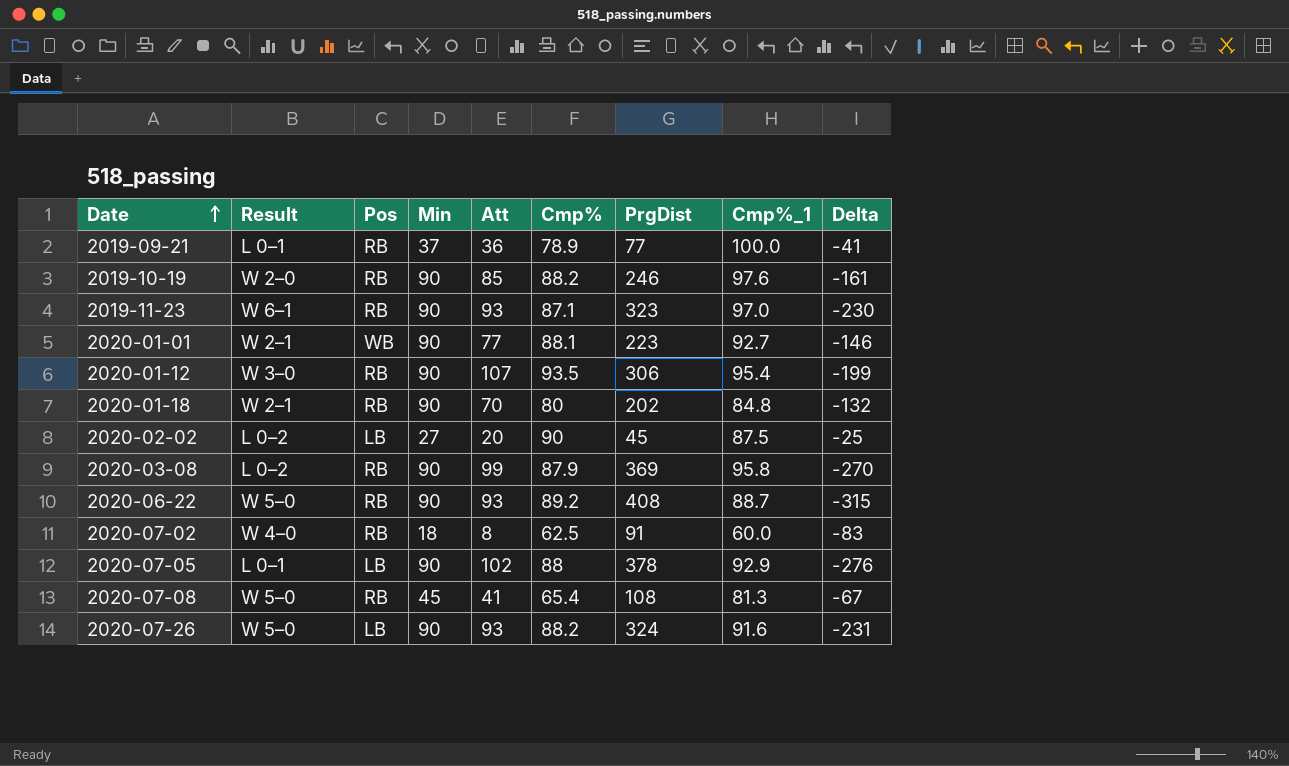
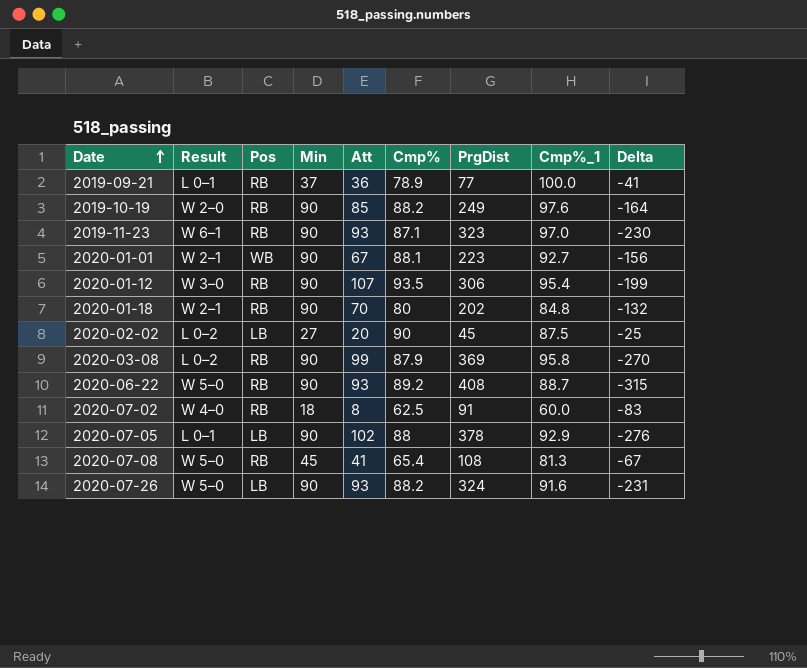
2019-10-19 | PrgDist: 246 -> 249
2019-10-19 | Delta: -161 -> -164
2020-01-01 | Att: 77 -> 67
2020-01-01 | Delta: -146 -> -156

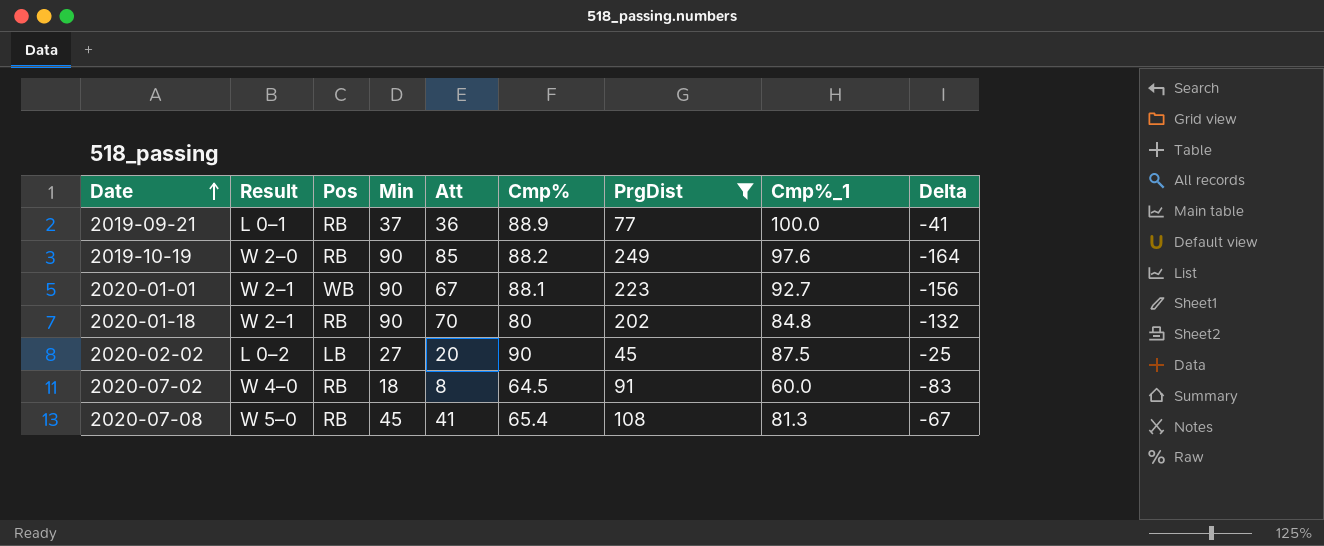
filter: none -> PrgDist <= 249
2019-09-21 | Cmp%: 78.9 -> 88.9
2020-07-02 | Cmp%: 62.5 -> 64.5

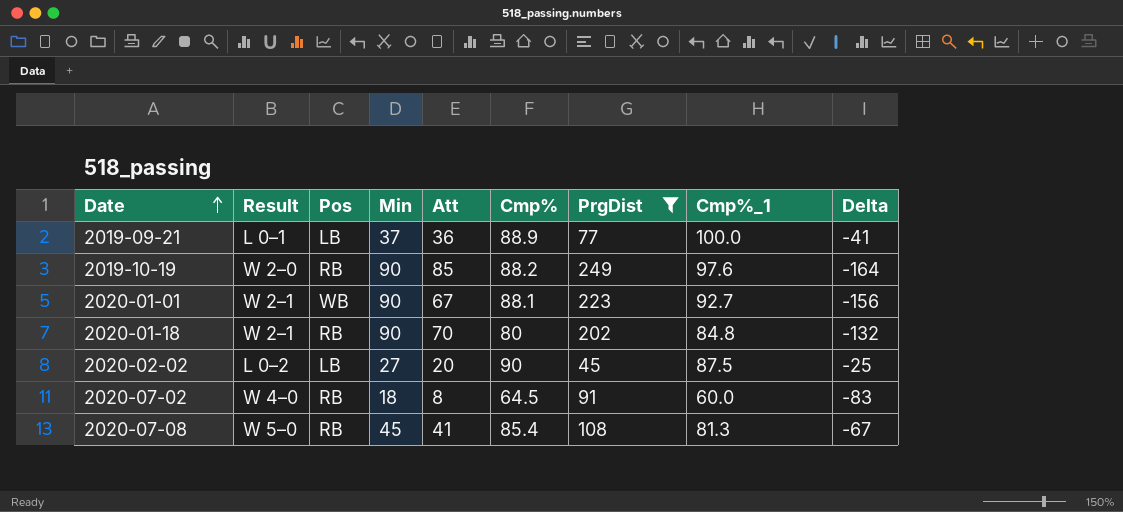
2019-09-21 | Pos: RB -> LB
2020-07-08 | Cmp%: 65.4 -> 85.4

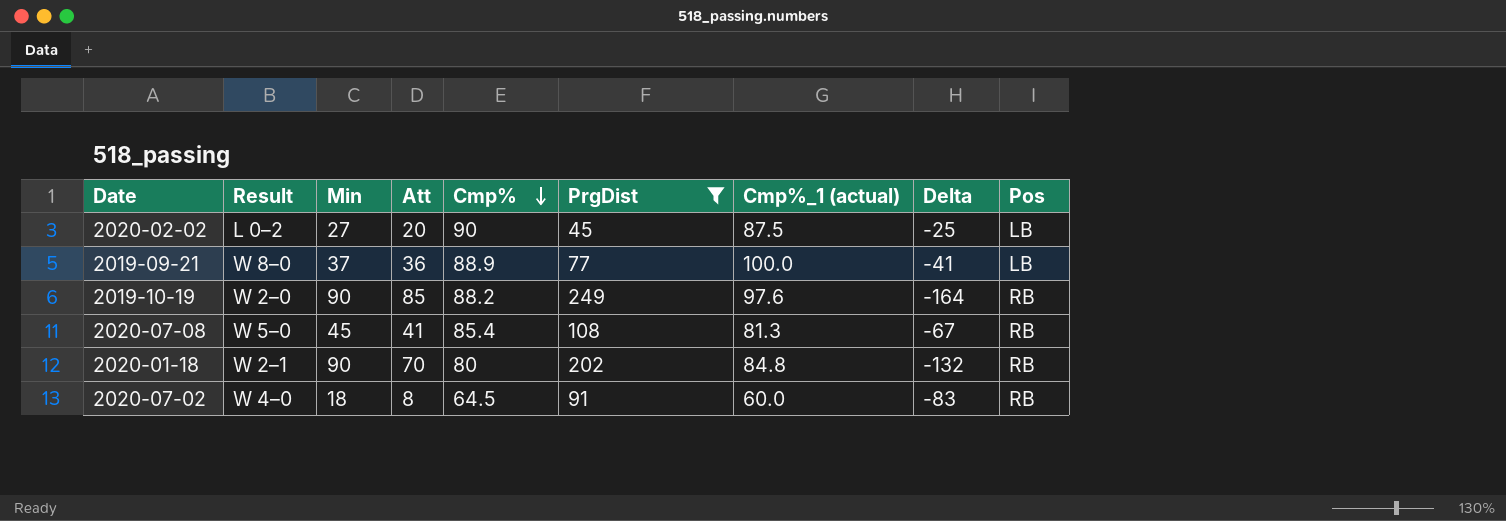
row order: Date ascending -> Cmp% descending
column name: Cmp%_1 -> Cmp%_1 (actual)
column Pos | position: 3 -> 9
row 2020-01-01: W 2–1 | WB | 90 | 67 | 88.1 | 223 | 92.7 | -156 -> none
2019-09-21 | Result: L 0–1 -> W 8–0

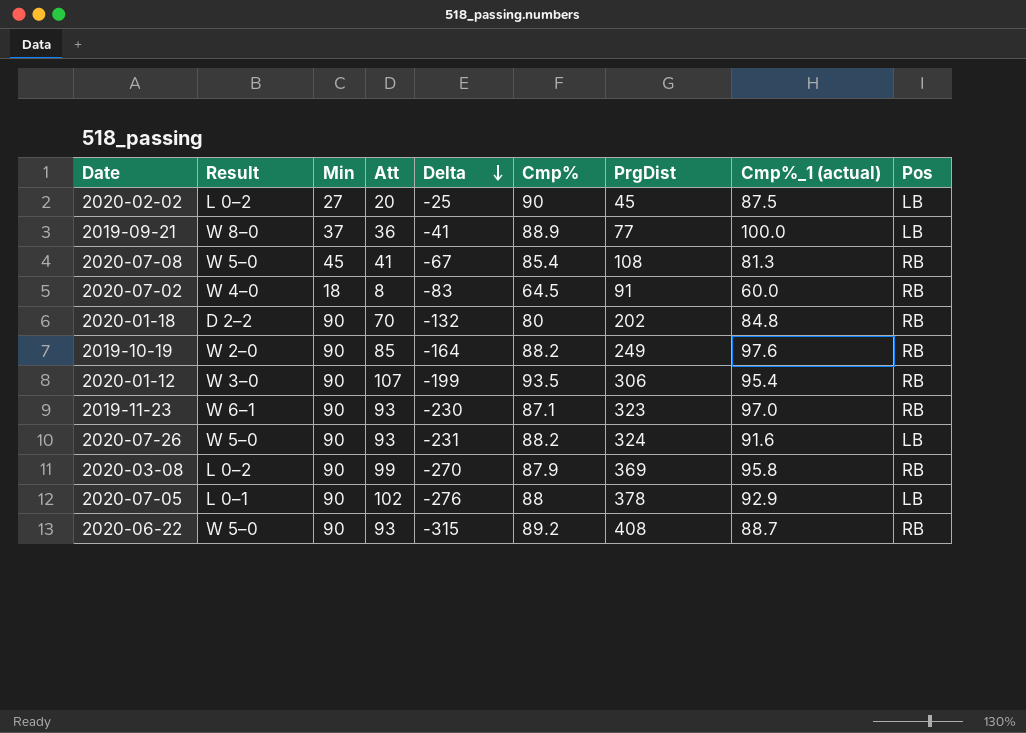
filter: PrgDist <= 249 -> none
row order: Cmp% descending -> Delta descending
column Delta | position: 8 -> 5
2020-01-18 | Result: W 2–1 -> D 2–2

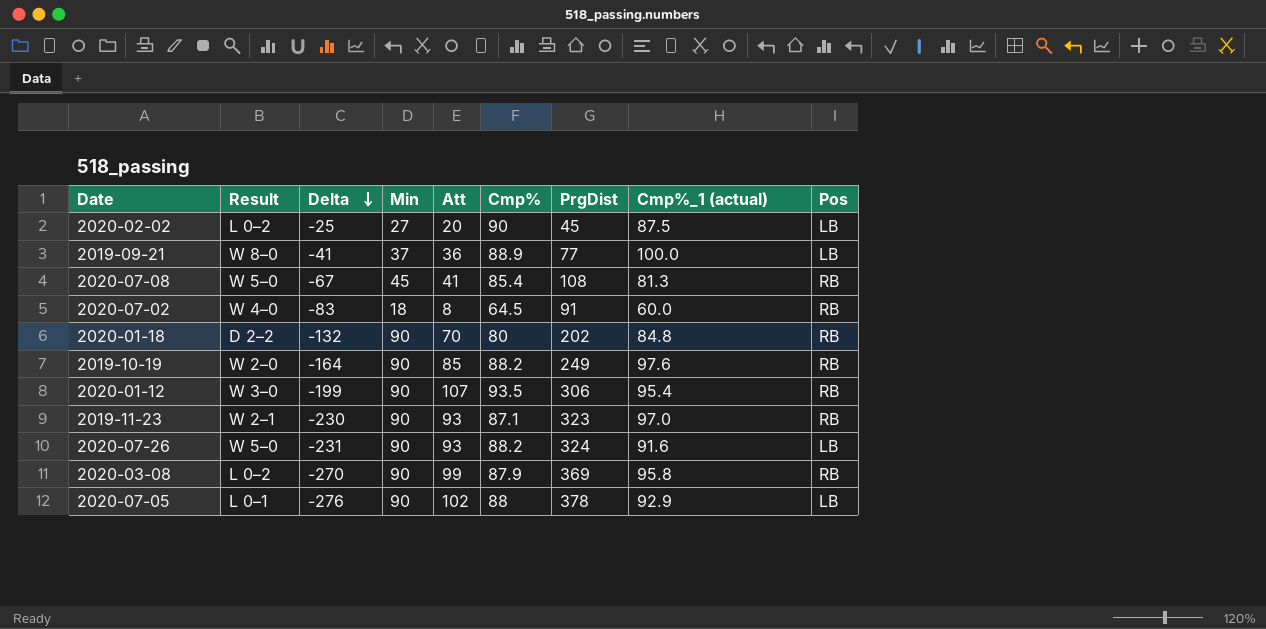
column Delta | position: 5 -> 3
row 2020-06-22: W 5–0 | 90 | 93 | -315 | 89.2 | 408 | 88.7 | RB -> none
2019-11-23 | Result: W 6–1 -> W 2–1

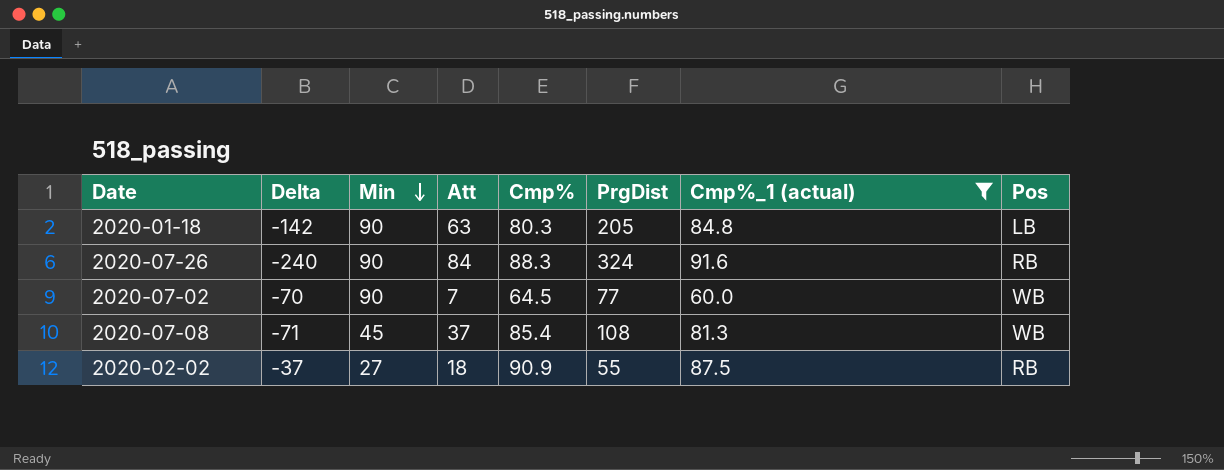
filter: none -> Cmp%_1 (actual) <= 91.6
row order: Delta descending -> Min descending
column Result | position: 2 -> none
2020-01-18 | Delta: -132 -> -142
2020-01-18 | Att: 70 -> 63
2020-01-18 | Cmp%: 80 -> 80.3
2020-01-18 | PrgDist: 202 -> 205
2020-01-18 | Pos: RB -> LB
2020-07-26 | Delta: -231 -> -240
2020-07-26 | Att: 93 -> 84
2020-07-26 | Cmp%: 88.2 -> 88.3
2020-07-26 | Pos: LB -> RB
2020-07-02 | Delta: -83 -> -70
2020-07-02 | Min: 18 -> 90
2020-07-02 | Att: 8 -> 7
2020-07-02 | PrgDist: 91 -> 77
2020-07-02 | Pos: RB -> WB
2020-07-08 | Delta: -67 -> -71
2020-07-08 | Att: 41 -> 37
2020-07-08 | Pos: RB -> WB
2020-02-02 | Delta: -25 -> -37
2020-02-02 | Att: 20 -> 18
2020-02-02 | Cmp%: 90 -> 90.9
2020-02-02 | PrgDist: 45 -> 55
2020-02-02 | Pos: LB -> RB

